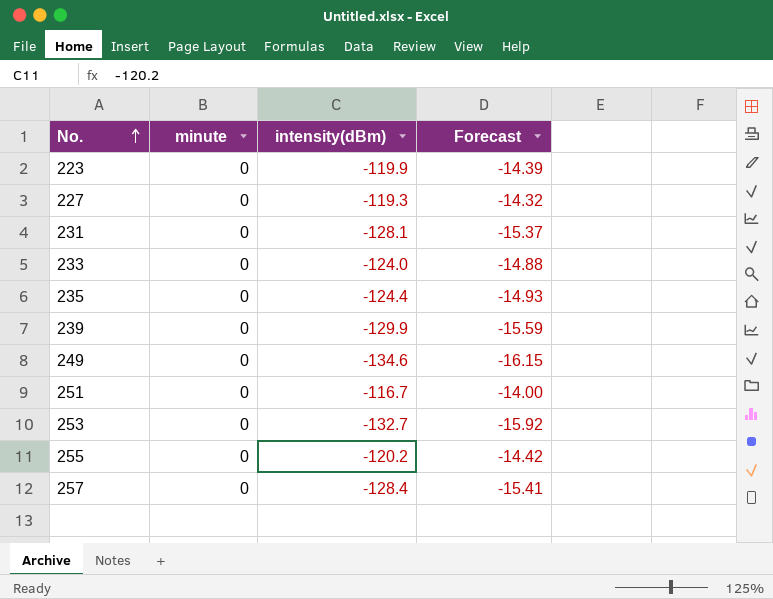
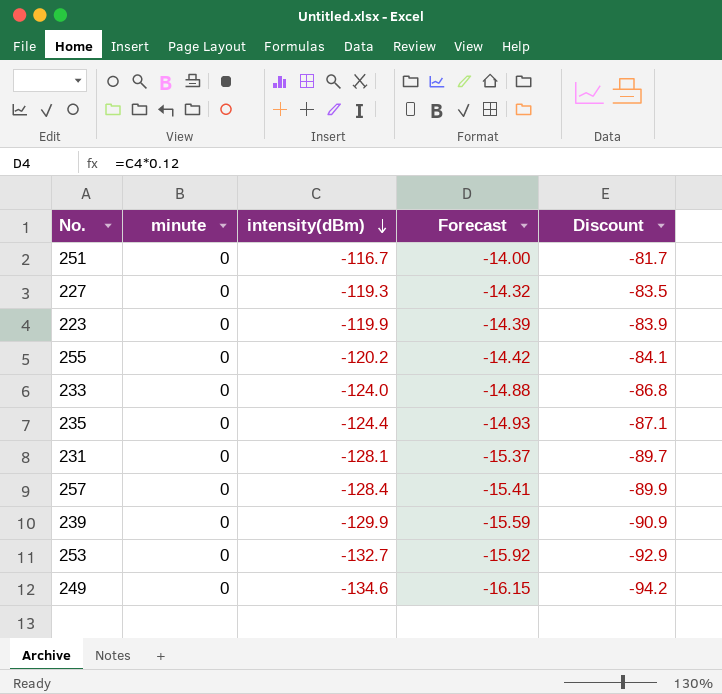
row order: No. ascending -> intensity(dBm) descending
column Discount | formula: none -> [intensity(dBm)] * 0.7

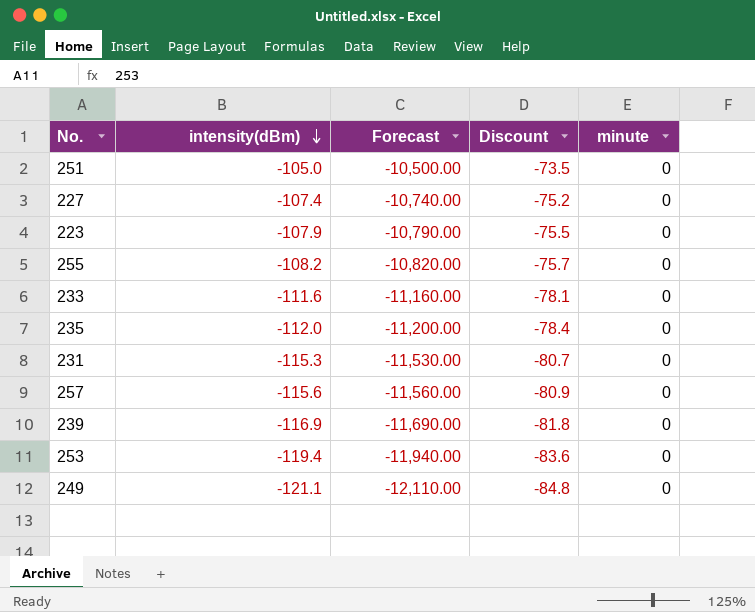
column Forecast | formula: [intensity(dBm)] * 0.12 -> [intensity(dBm)] * 100
column minute | position: 2 -> 5
251 | intensity(dBm): -116.7 -> -105.0
251 | Discount: -81.7 -> -73.5
227 | intensity(dBm): -119.3 -> -107.4
227 | Discount: -83.5 -> -75.2
223 | intensity(dBm): -119.9 -> -107.9
223 | Discount: -83.9 -> -75.5
255 | intensity(dBm): -120.2 -> -108.2
255 | Discount: -84.1 -> -75.7
233 | intensity(dBm): -124.0 -> -111.6
233 | Discount: -86.8 -> -78.1
235 | intensity(dBm): -124.4 -> -112.0
235 | Discount: -87.1 -> -78.4
231 | intensity(dBm): -128.1 -> -115.3
231 | Discount: -89.7 -> -80.7
257 | intensity(dBm): -128.4 -> -115.6
257 | Discount: -89.9 -> -80.9
239 | intensity(dBm): -129.9 -> -116.9
239 | Discount: -90.9 -> -81.8
253 | intensity(dBm): -132.7 -> -119.4
253 | Discount: -92.9 -> -83.6
249 | intensity(dBm): -134.6 -> -121.1
249 | Discount: -94.2 -> -84.8

